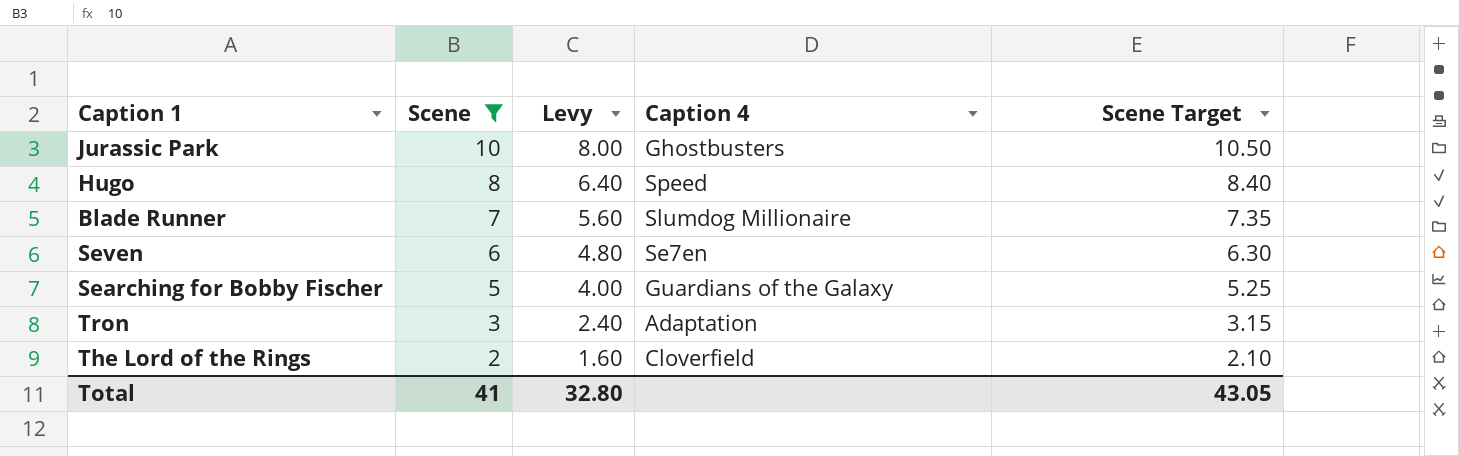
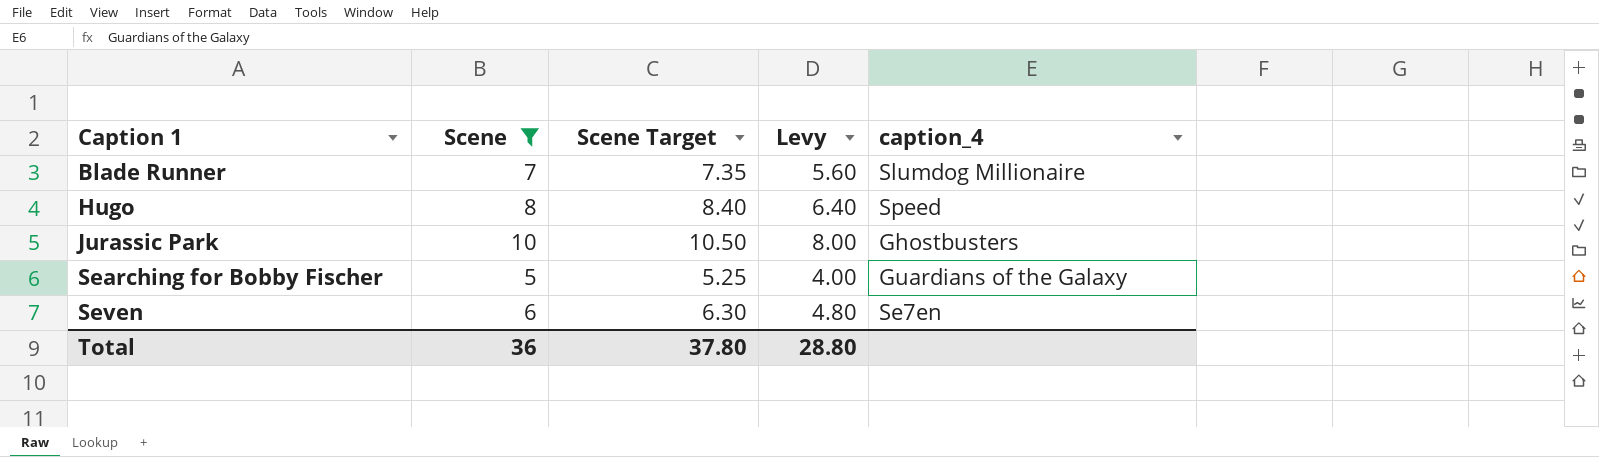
row order: Scene descending -> Caption 1 ascending
column Scene Target | position: 5 -> 3
column name: Caption 4 -> caption_4
row Tron: 3 | 2.40 | Adaptation | 3.15 -> none
row The Lord of the Rings: 2 | 1.60 | Cloverfield | 2.10 -> none
Total | Scene: 41 -> 36
Total | Scene Target: 43.05 -> 37.80
Total | Levy: 32.80 -> 28.80

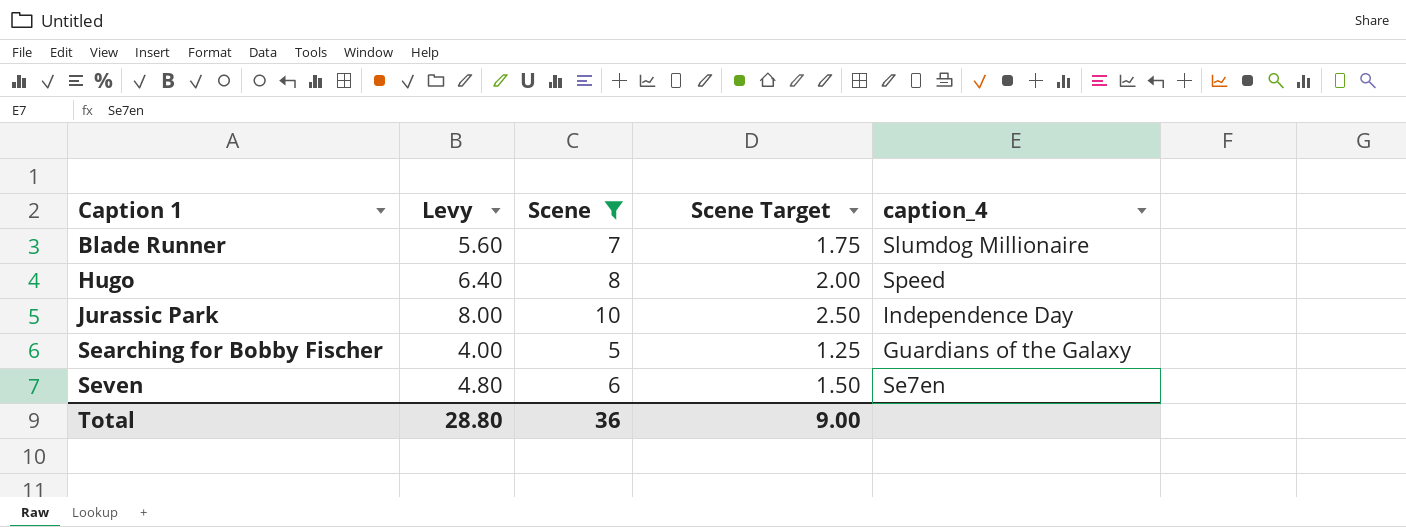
column Levy | position: 4 -> 2
column Scene Target | formula: [Scene] * 1.05 -> [Scene] * 0.25
Jurassic Park | caption_4: Ghostbusters -> Independence Day
Total | Scene Target: 37.80 -> 9.00

